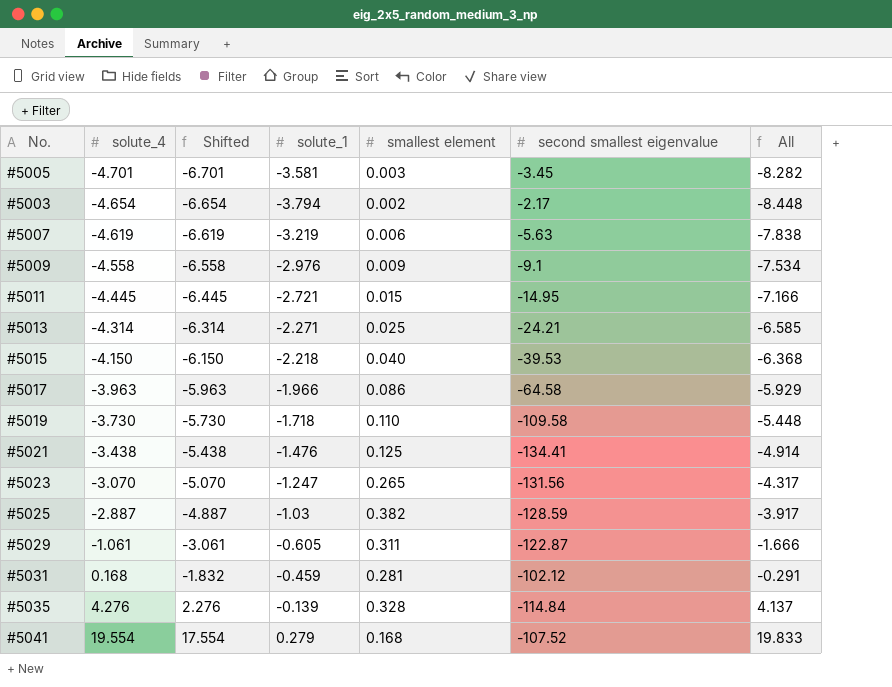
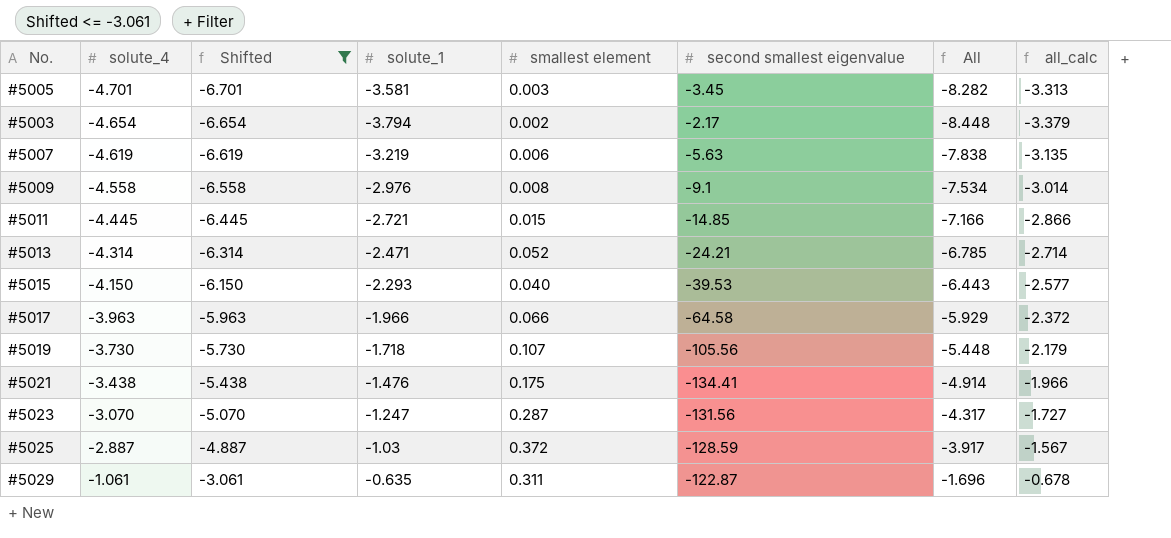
filter: none -> Shifted <= -3.061
column all_calc | formula: none -> [All] * 0.4
#5009 | smallest element: 0.009 -> 0.008
#5011 | second smallest eigenvalue: -14.95 -> -14.85
#5013 | solute_1: -2.271 -> -2.471
#5013 | smallest element: 0.025 -> 0.052
#5013 | All: -6.585 -> -6.785
#5015 | solute_1: -2.218 -> -2.293
#5015 | All: -6.368 -> -6.443
#5017 | smallest element: 0.086 -> 0.066
#5019 | smallest element: 0.110 -> 0.107
#5019 | second smallest eigenvalue: -109.58 -> -105.56
#5021 | smallest element: 0.125 -> 0.175
#5023 | smallest element: 0.265 -> 0.287
#5025 | smallest element: 0.382 -> 0.372
#5029 | solute_1: -0.605 -> -0.635
#5029 | All: -1.666 -> -1.696

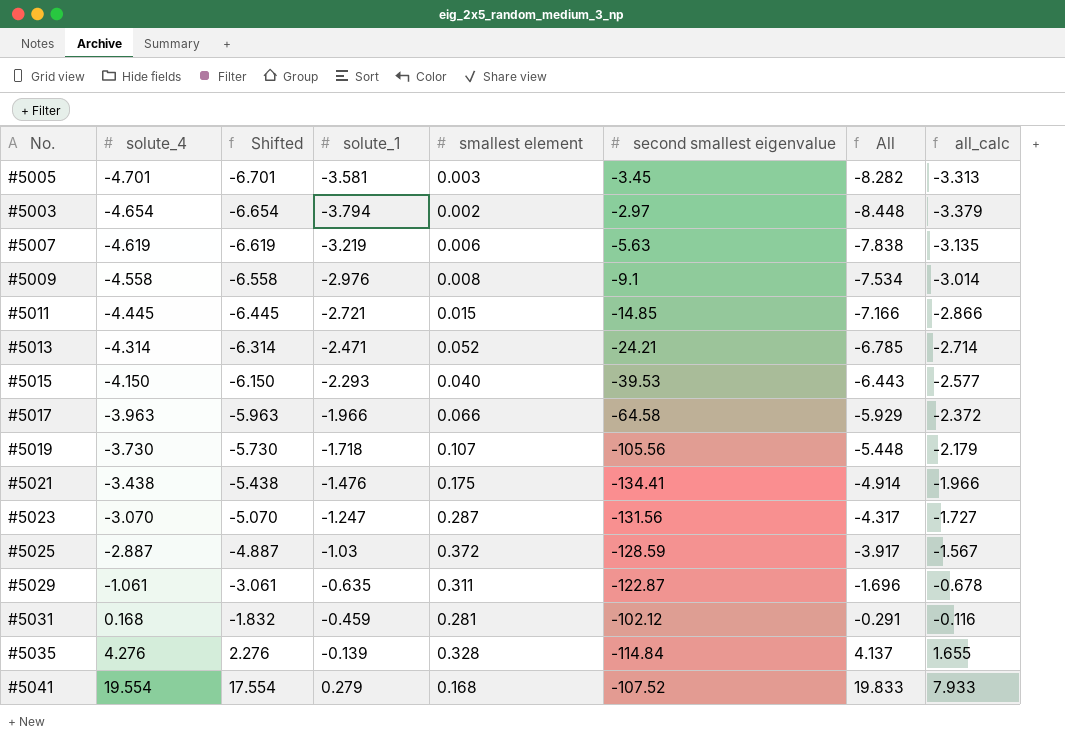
filter: Shifted <= -3.061 -> none
#5003 | second smallest eigenvalue: -2.17 -> -2.97

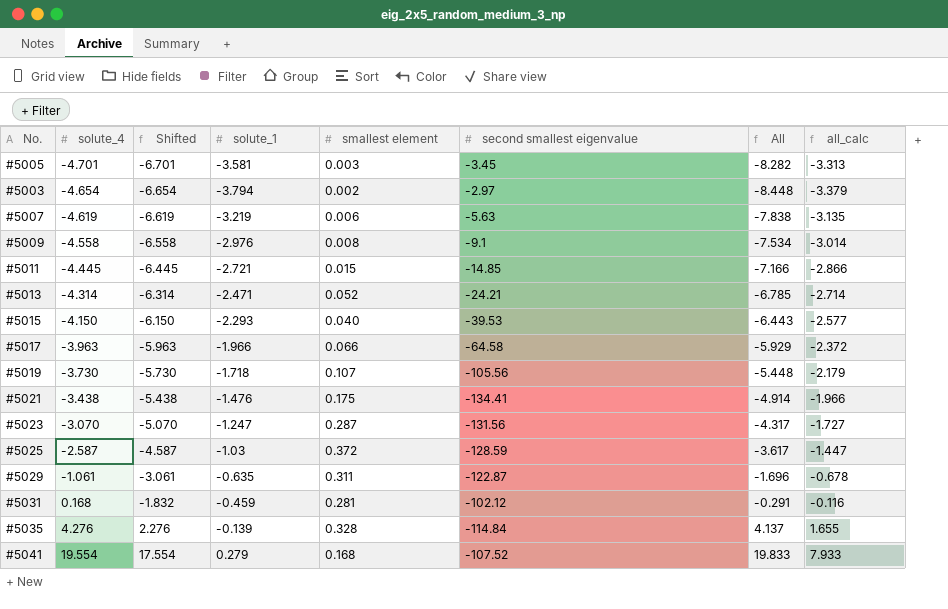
#5025 | solute_4: -2.887 -> -2.587
#5025 | Shifted: -4.887 -> -4.587
#5025 | All: -3.917 -> -3.617
#5025 | all_calc: -1.567 -> -1.447

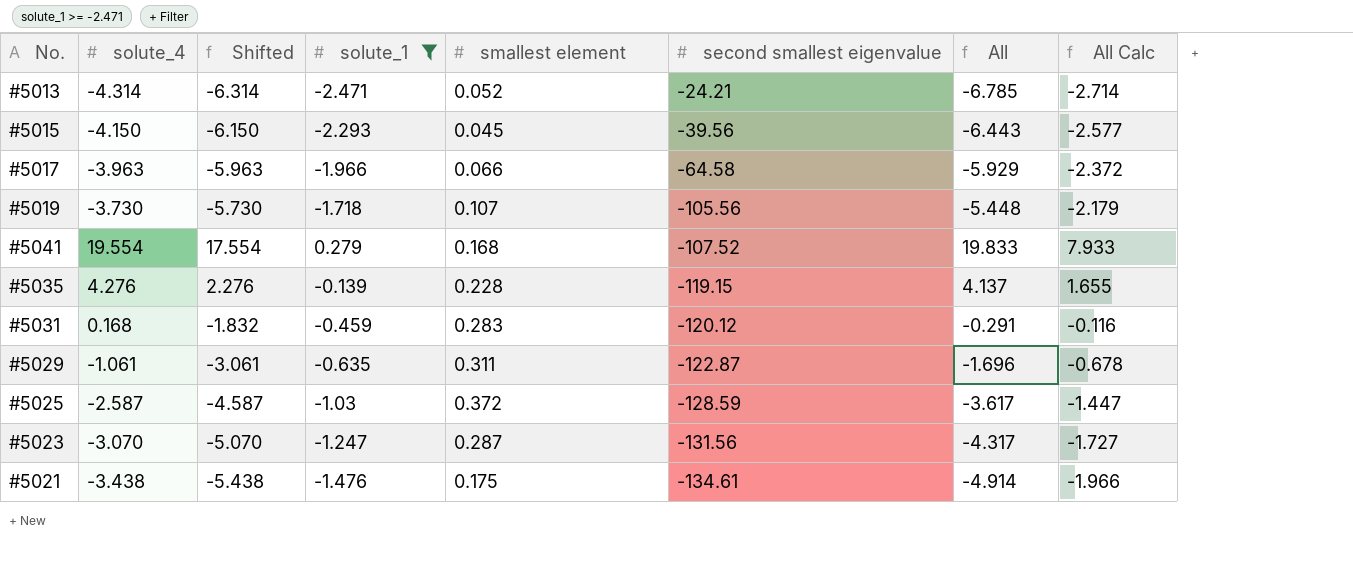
filter: none -> solute_1 >= -2.471
row order: solute_4 ascending -> second smallest eigenvalue descending
column name: all_calc -> All Calc
#5015 | smallest element: 0.040 -> 0.045
#5015 | second smallest eigenvalue: -39.53 -> -39.56
#5035 | smallest element: 0.328 -> 0.228
#5035 | second smallest eigenvalue: -114.84 -> -119.15
#5031 | smallest element: 0.281 -> 0.283
#5031 | second smallest eigenvalue: -102.12 -> -120.12
#5021 | second smallest eigenvalue: -134.41 -> -134.61

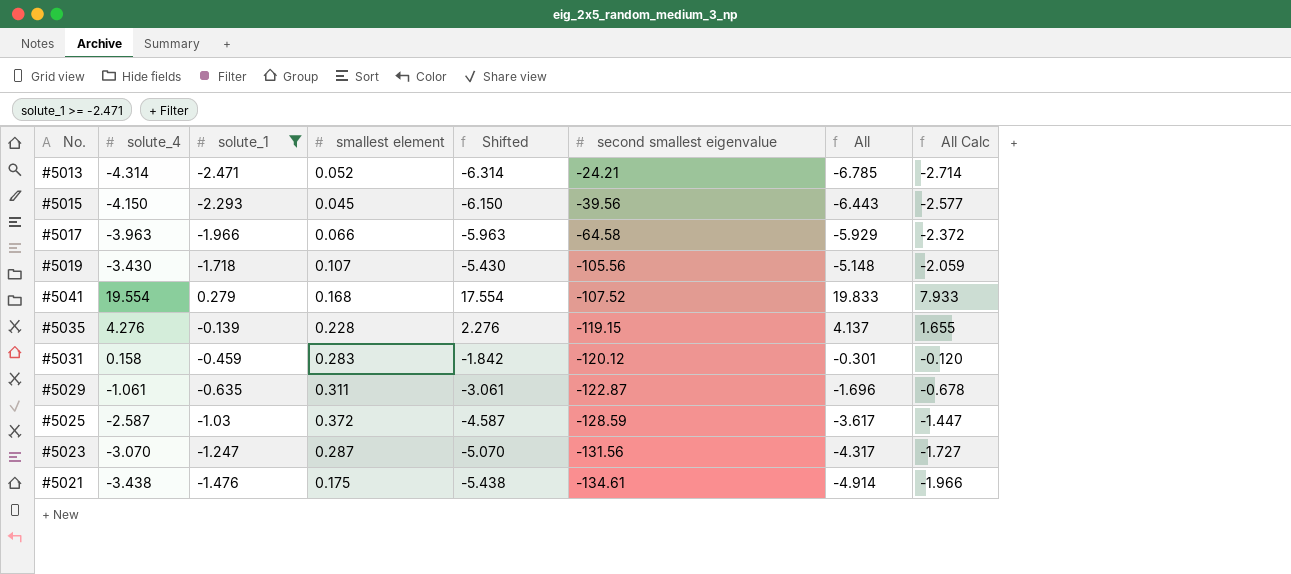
column Shifted | position: 3 -> 5
#5019 | solute_4: -3.730 -> -3.430
#5019 | Shifted: -5.730 -> -5.430
#5019 | All: -5.448 -> -5.148
#5019 | All Calc: -2.179 -> -2.059
#5031 | solute_4: 0.168 -> 0.158
#5031 | Shifted: -1.832 -> -1.842
#5031 | All: -0.291 -> -0.301
#5031 | All Calc: -0.116 -> -0.120

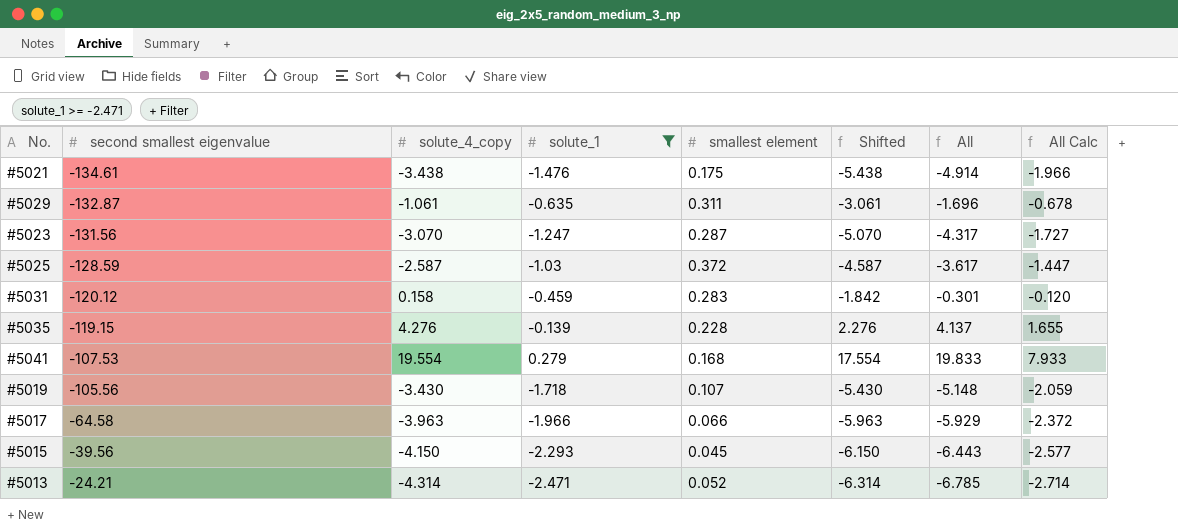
row order: second smallest eigenvalue descending -> second smallest eigenvalue ascending
column second smallest eigenvalue | position: 6 -> 2
column name: solute_4 -> solute_4_copy
#5029 | second smallest eigenvalue: -122.87 -> -132.87
#5041 | second smallest eigenvalue: -107.52 -> -107.53

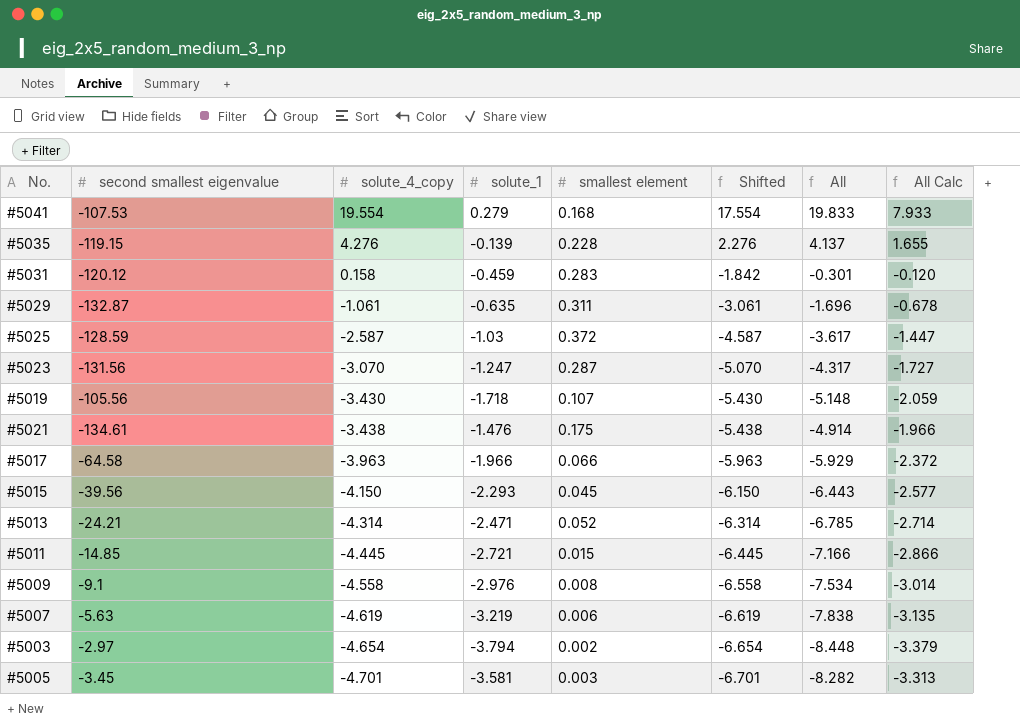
filter: solute_1 >= -2.471 -> none
row order: second smallest eigenvalue ascending -> solute_4_copy descending

